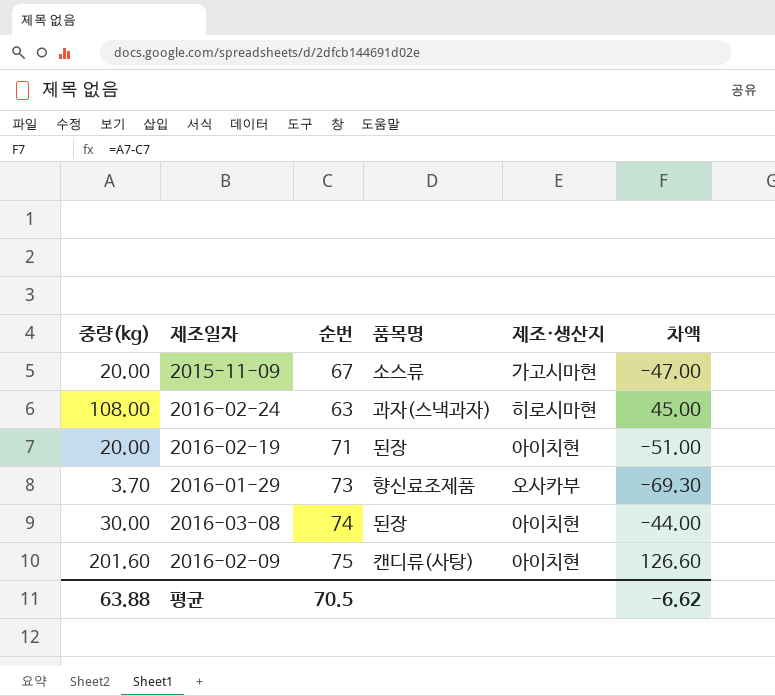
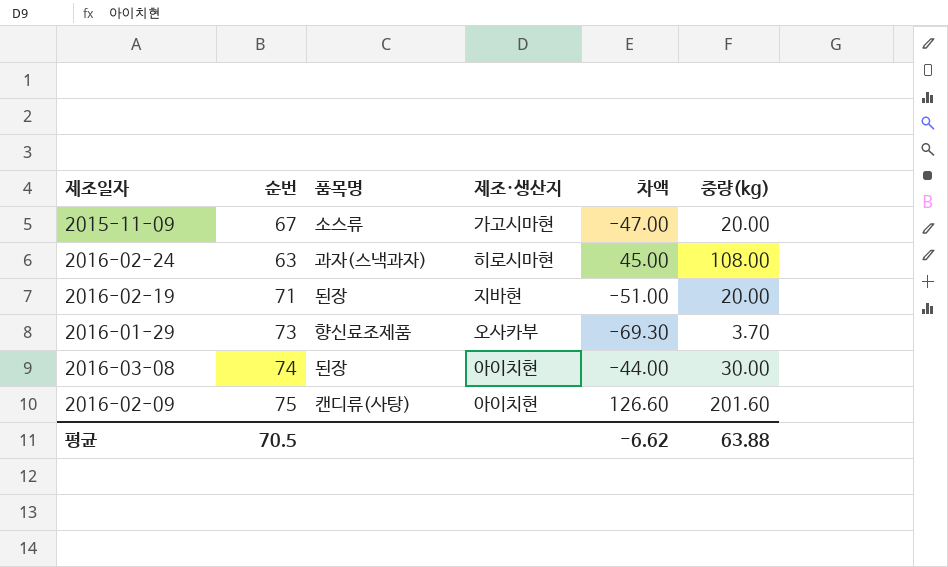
column 중량(kg) | position: 1 -> 6
2016-02-19 | 제조·생산지: 아이치현 -> 지바현

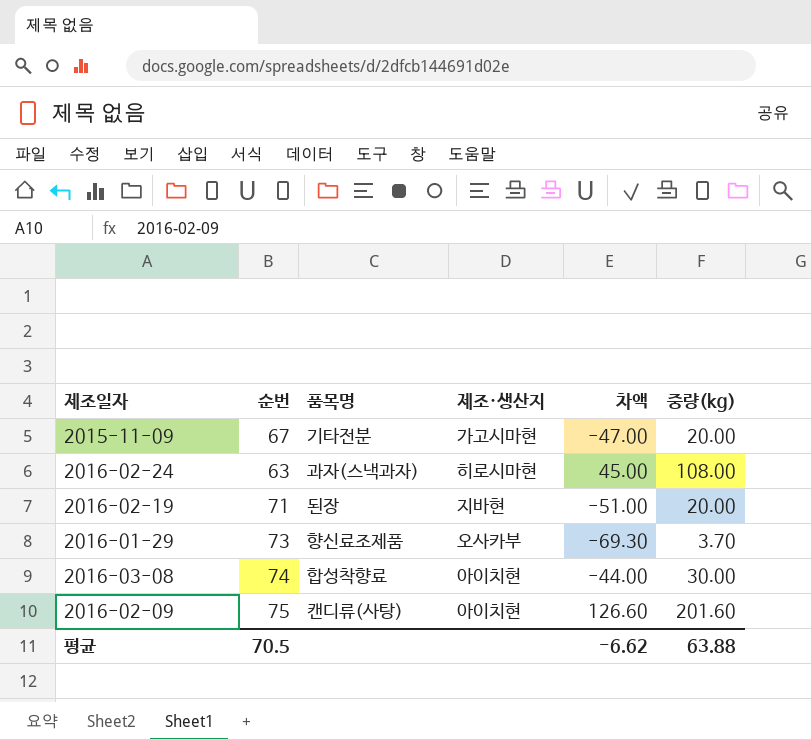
2015-11-09 | 품목명: 소스류 -> 기타전분
2016-03-08 | 품목명: 된장 -> 합성착향료

